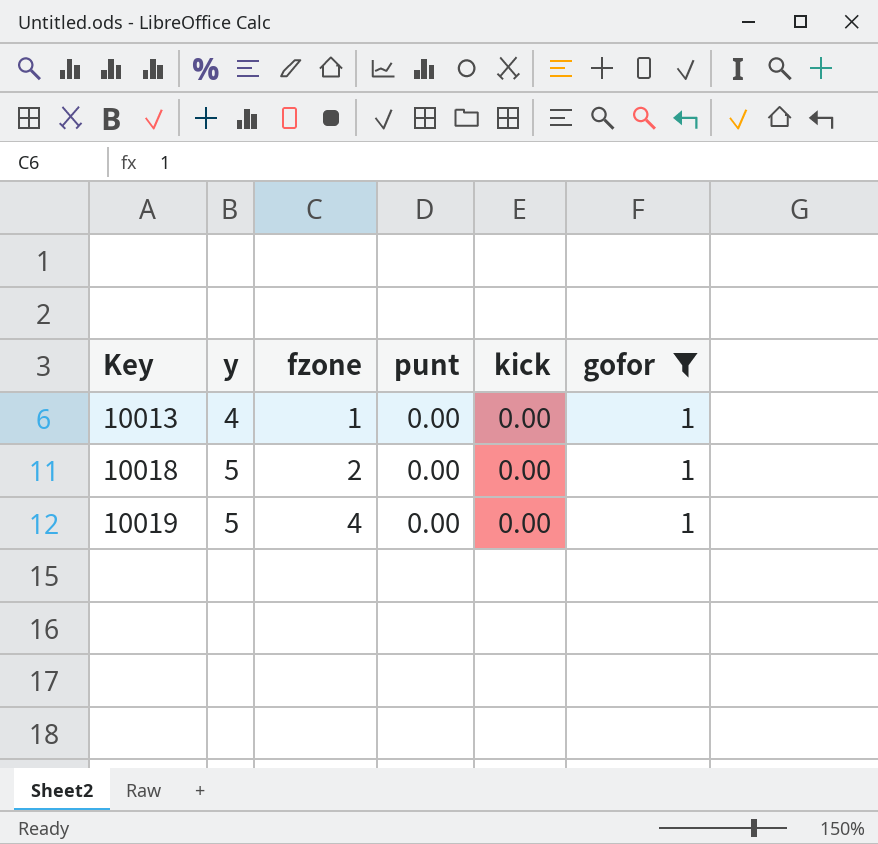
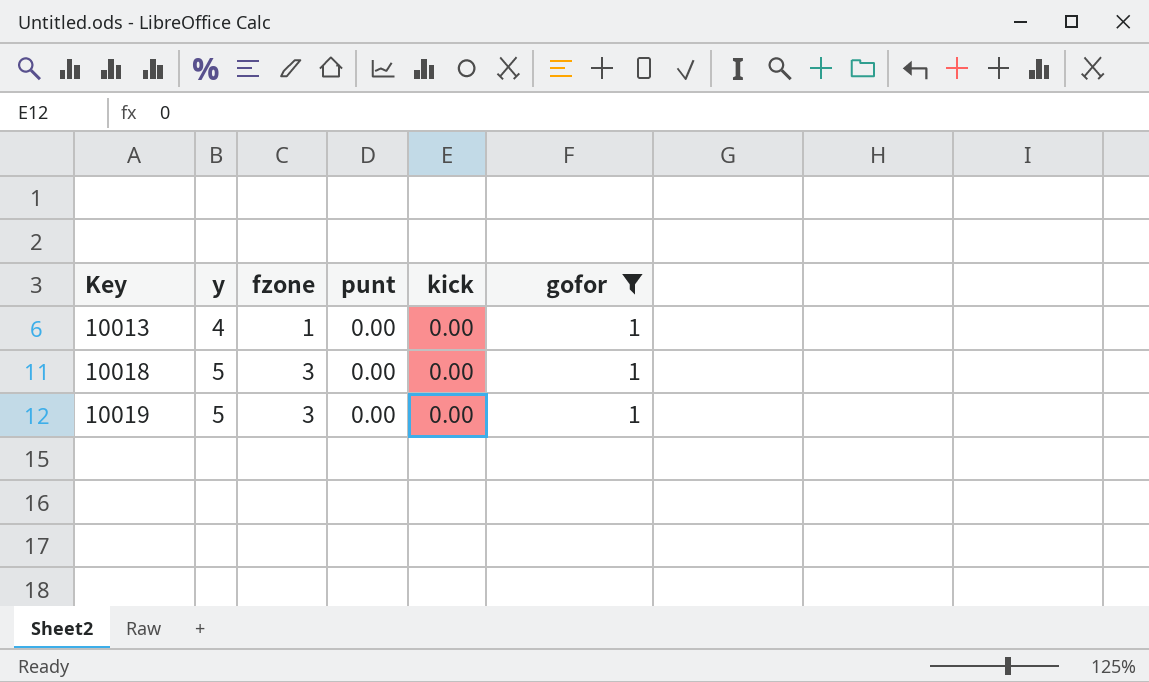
10018 | fzone: 2 -> 3
10019 | fzone: 4 -> 3

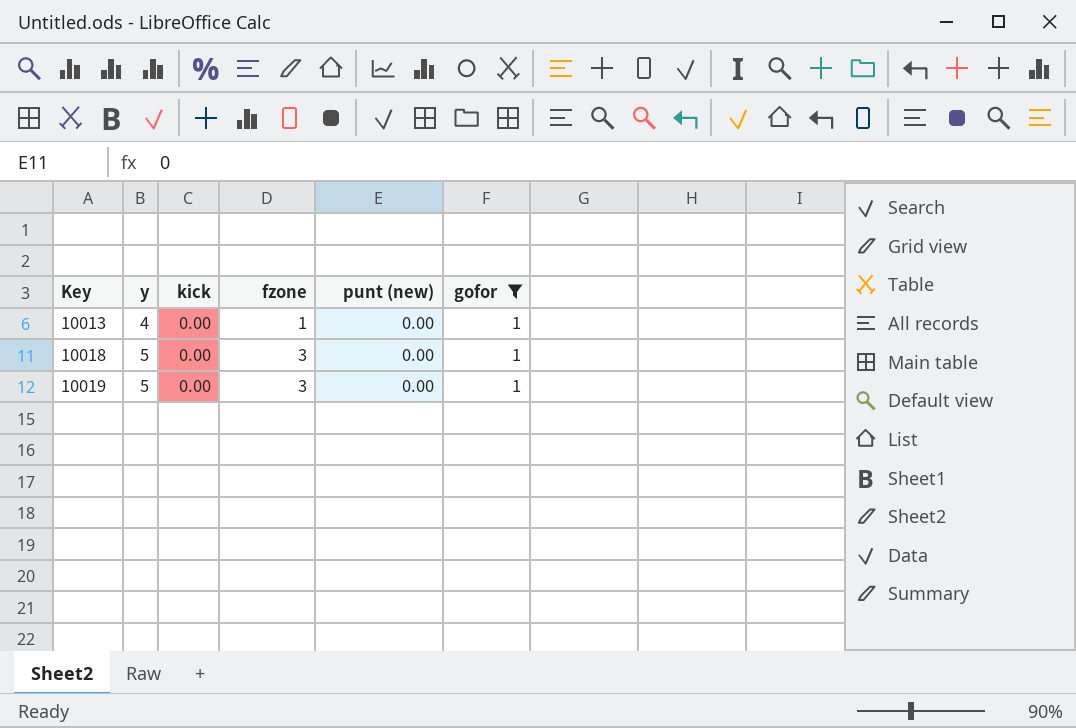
column kick | position: 5 -> 3
column name: punt -> punt (new)

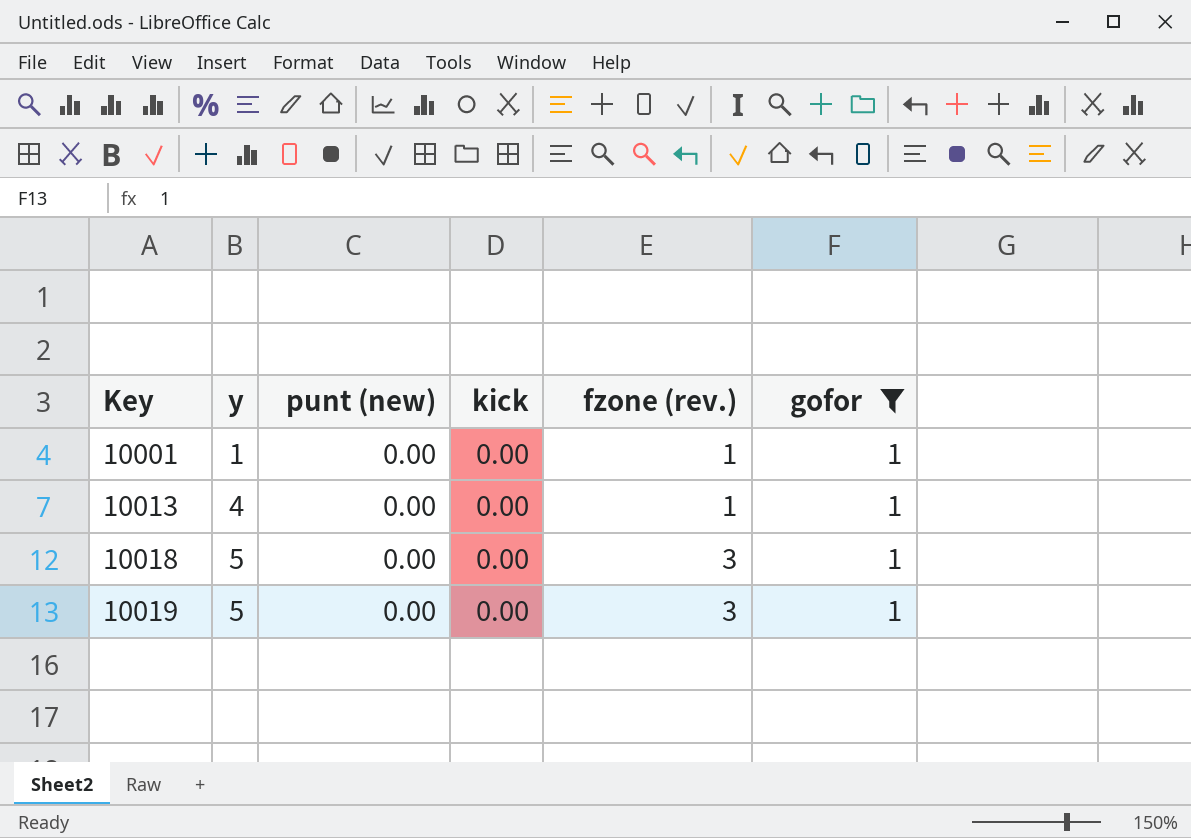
column punt (new) | position: 5 -> 3
column name: fzone -> fzone (rev.)
row 10001: none -> 1 | 0.00 | 0.00 | 1 | 1

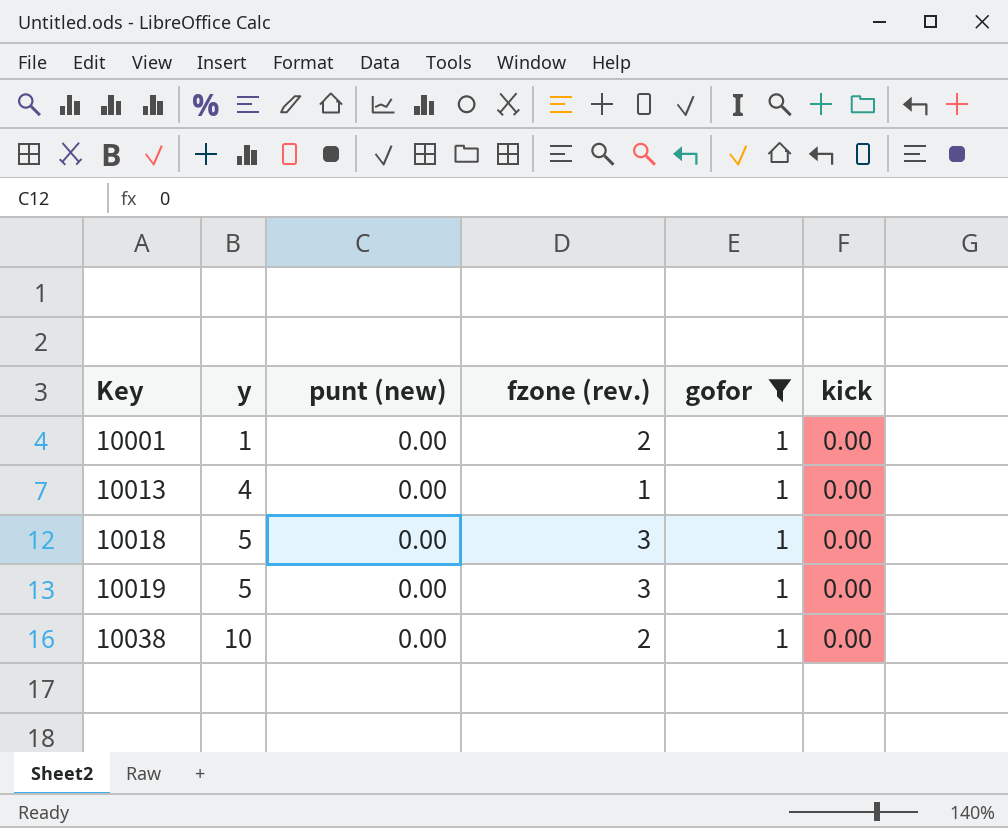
column kick | position: 4 -> 6
10001 | fzone (rev.): 1 -> 2
row 10038: none -> 10 | 0.00 | 2 | 1 | 0.00

